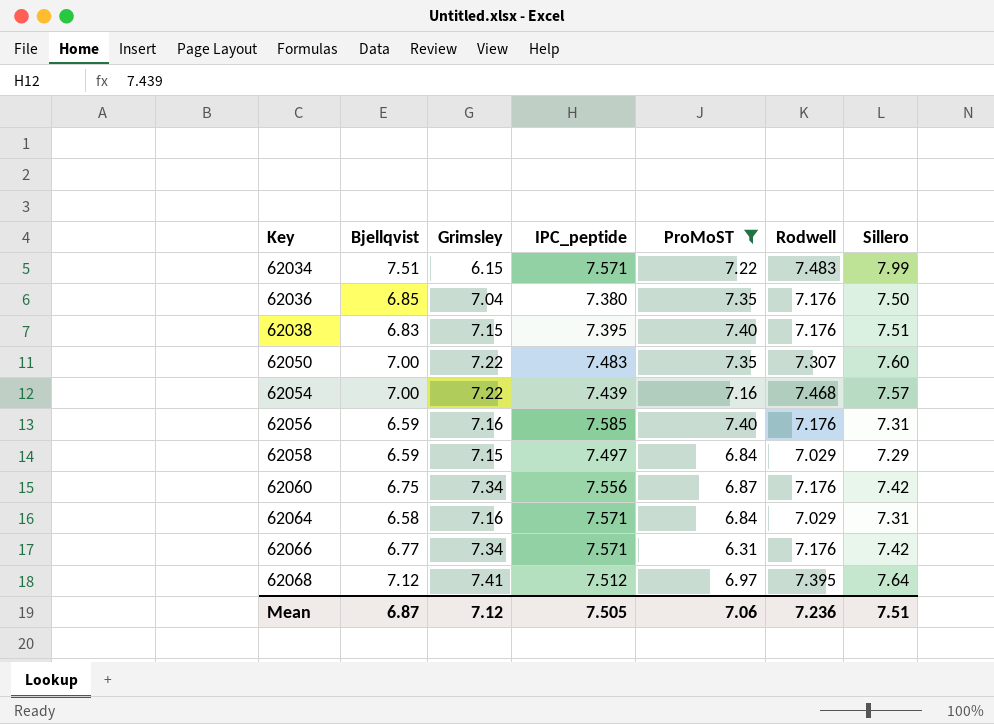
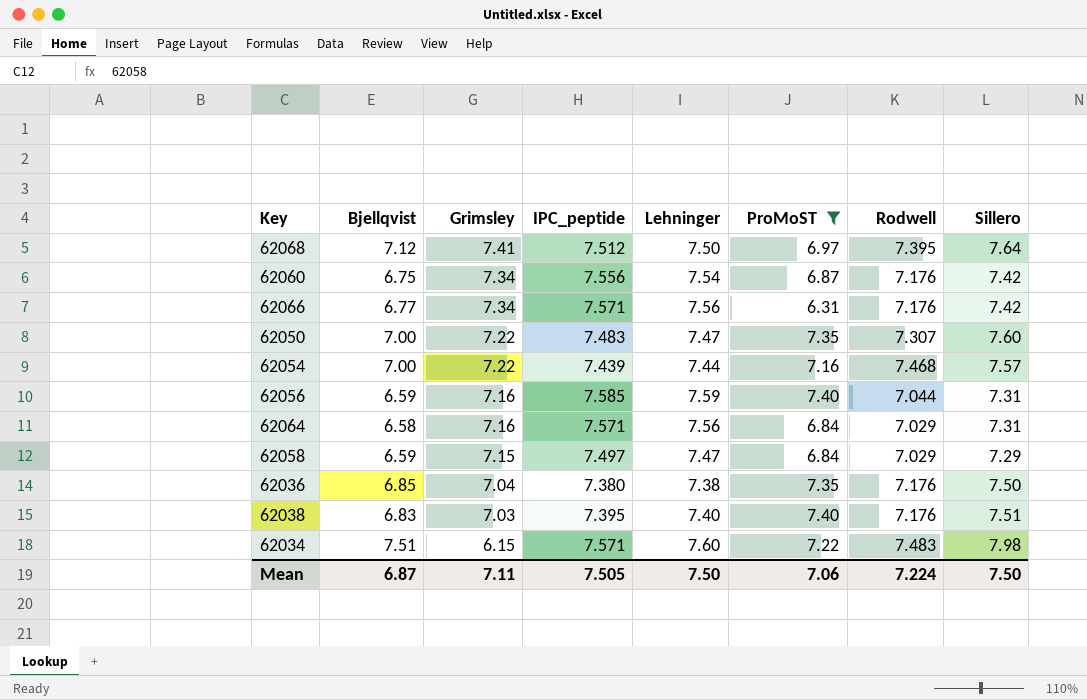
row order: Key ascending -> Grimsley descending
column Lehninger | position: none -> 5
62056 | Rodwell: 7.176 -> 7.044
62038 | Grimsley: 7.15 -> 7.03
62034 | Sillero: 7.99 -> 7.98
Mean | Grimsley: 7.12 -> 7.11
Mean | Rodwell: 7.236 -> 7.224
Mean | Sillero: 7.51 -> 7.50

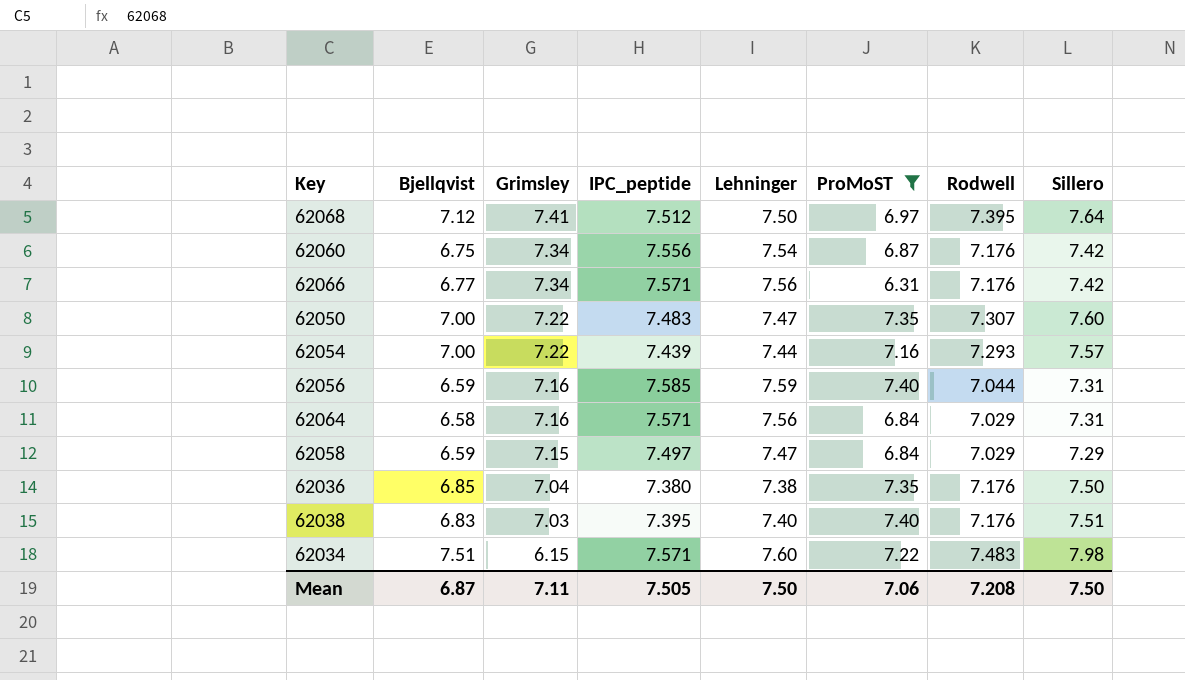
62054 | Rodwell: 7.468 -> 7.293
Mean | Rodwell: 7.224 -> 7.208

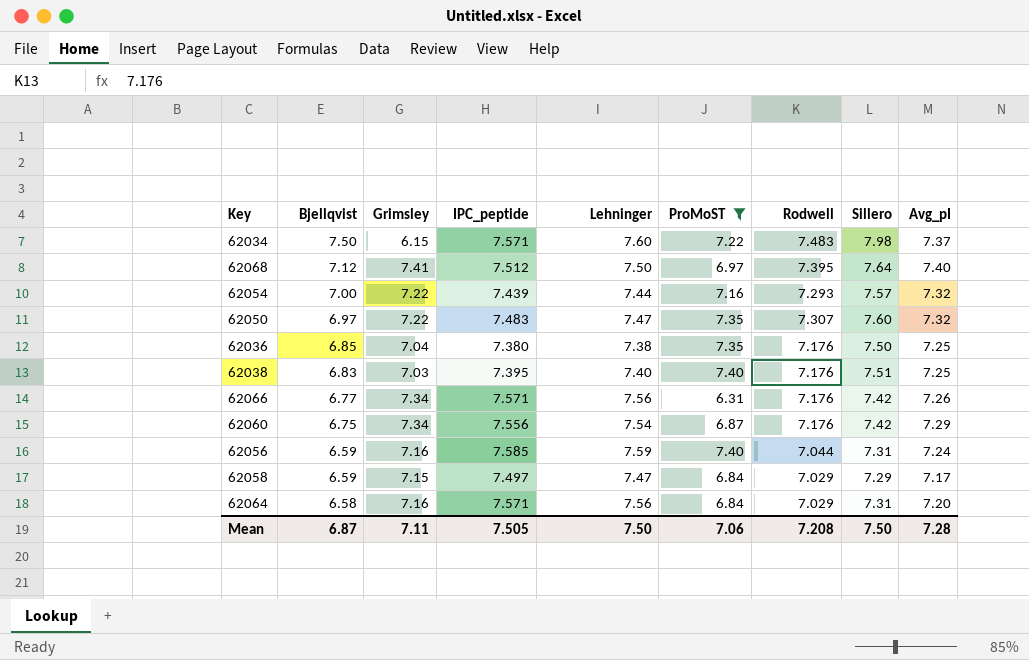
row order: Grimsley descending -> Bjellqvist descending
column Avg_pI | position: none -> 9
62034 | Bjellqvist: 7.51 -> 7.50
62050 | Bjellqvist: 7.00 -> 6.97

